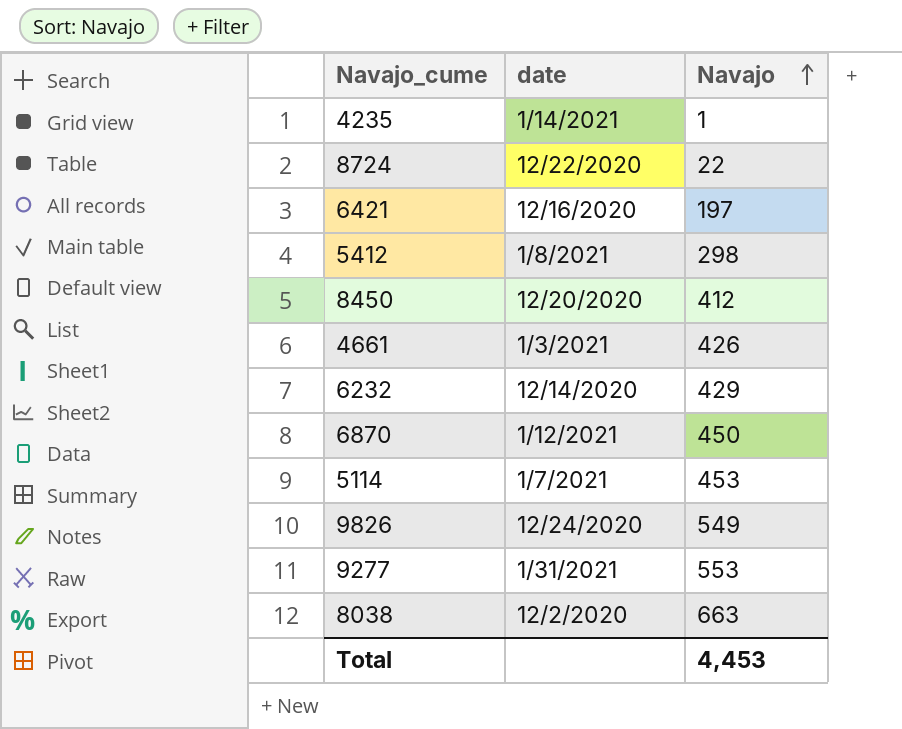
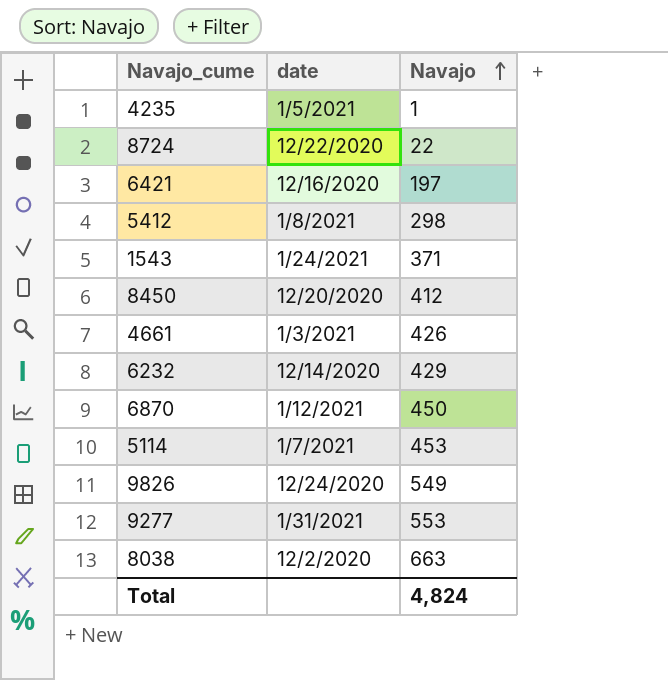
4235 | date: 1/14/2021 -> 1/5/2021
row 1543: none -> 1/24/2021 | 371
Total | Navajo: 4,453 -> 4,824

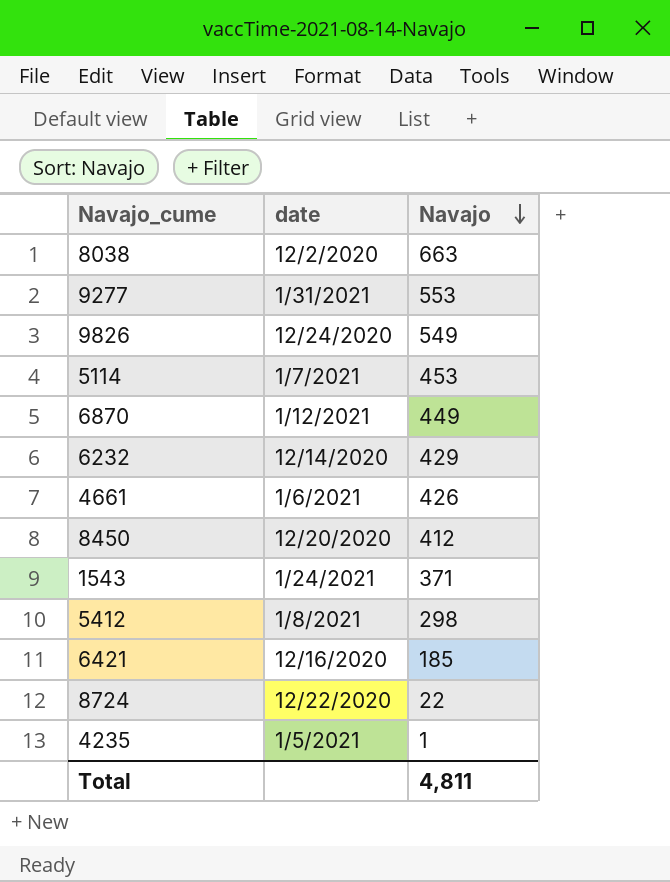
row order: Navajo ascending -> Navajo descending
6870 | Navajo: 450 -> 449
4661 | date: 1/3/2021 -> 1/6/2021
6421 | Navajo: 197 -> 185
Total | Navajo: 4,824 -> 4,811

